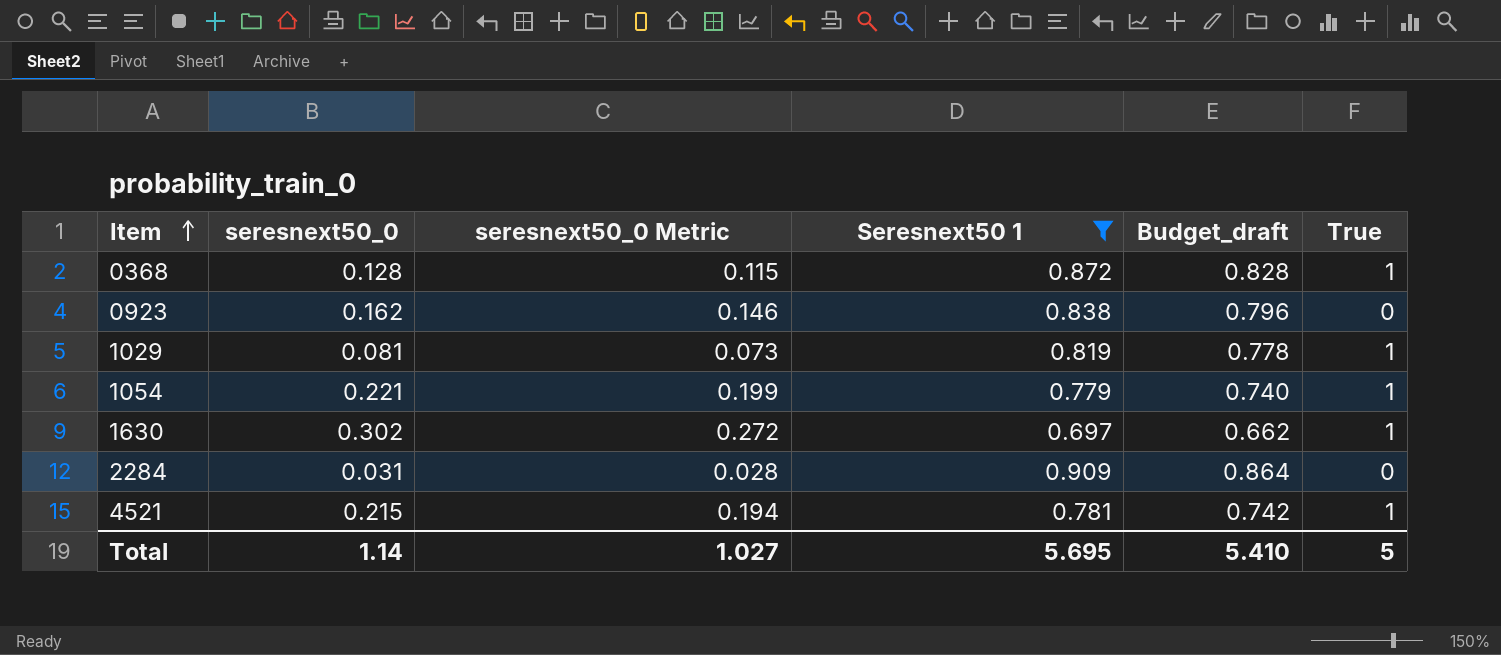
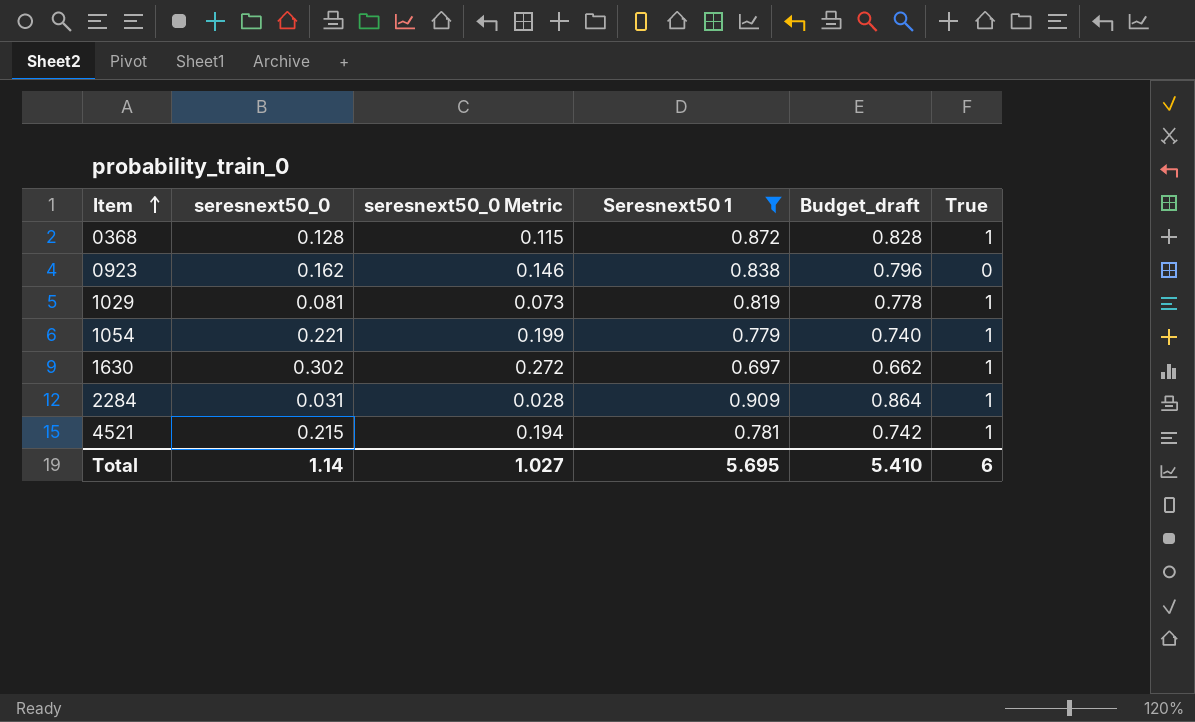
2284 | True: 0 -> 1
Total | True: 5 -> 6

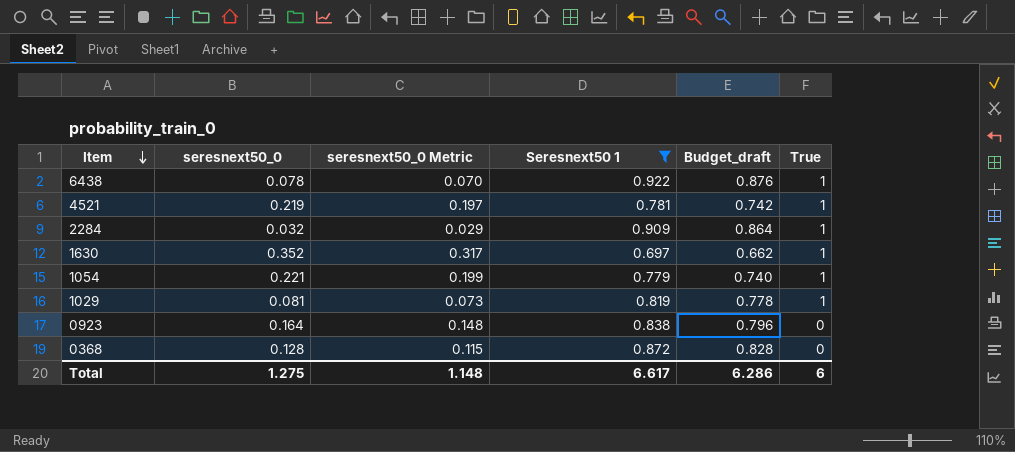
row order: Item ascending -> Item descending
row 6438: none -> 0.078 | 0.070 | 0.922 | 0.876 | 1
4521 | seresnext50_0: 0.215 -> 0.219
4521 | seresnext50_0 Metric: 0.194 -> 0.197
2284 | seresnext50_0: 0.031 -> 0.032
2284 | seresnext50_0 Metric: 0.028 -> 0.029
1630 | seresnext50_0: 0.302 -> 0.352
1630 | seresnext50_0 Metric: 0.272 -> 0.317
0923 | seresnext50_0: 0.162 -> 0.164
0923 | seresnext50_0 Metric: 0.146 -> 0.148
0368 | True: 1 -> 0
Total | seresnext50_0: 1.14 -> 1.275
Total | seresnext50_0 Metric: 1.027 -> 1.148
Total | Seresnext50 1: 5.695 -> 6.617
Total | Budget_draft: 5.410 -> 6.286

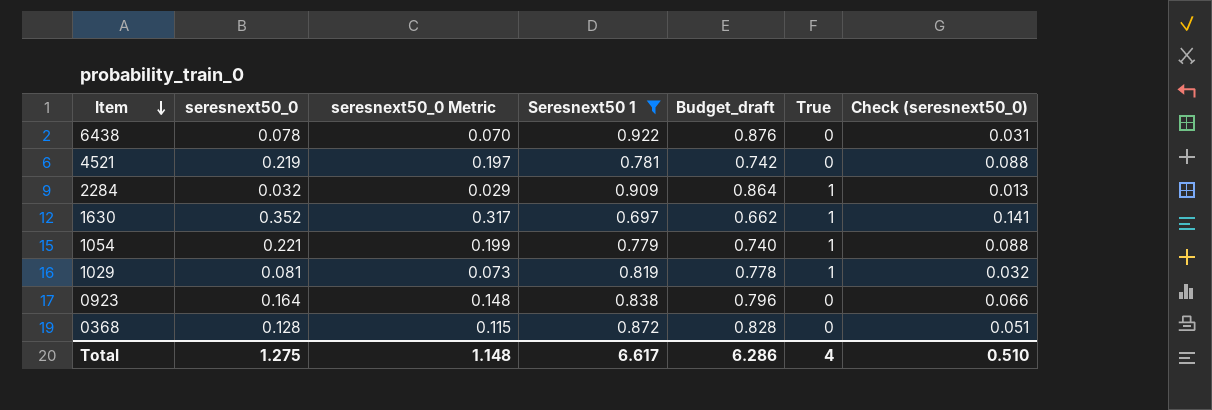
column Check (seresnext50_0) | formula: none -> [seresnext50_0] * 0.4
6438 | True: 1 -> 0
4521 | True: 1 -> 0
Total | True: 6 -> 4

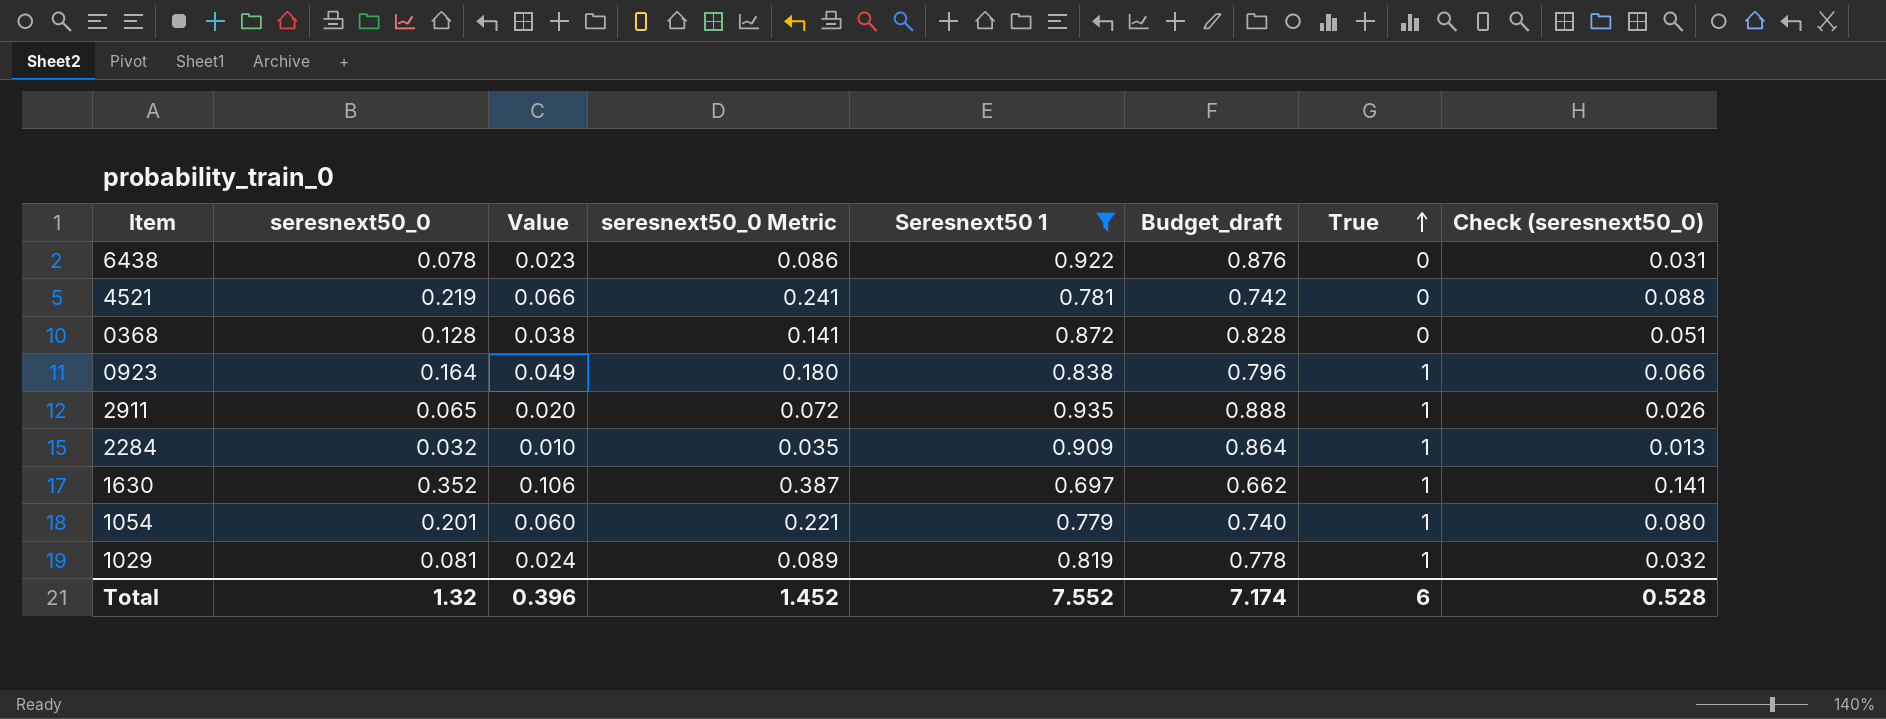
row order: Item descending -> True ascending
column Value | formula: none -> [seresnext50_0] * 0.3
column seresnext50_0 Metric | formula: [seresnext50_0] * 0.9 -> [seresnext50_0] * 1.1
0923 | True: 0 -> 1
row 2911: none -> 0.065 | 0.020 | 0.072 | 0.935 | 0.888 | 1 | 0.026
1054 | seresnext50_0: 0.221 -> 0.201
1054 | Check (seresnext50_0): 0.088 -> 0.080
Total | seresnext50_0: 1.275 -> 1.32
Total | seresnext50_0 Metric: 1.148 -> 1.452
Total | Seresnext50 1: 6.617 -> 7.552
Total | Budget_draft: 6.286 -> 7.174
Total | True: 4 -> 6
Total | Check (seresnext50_0): 0.510 -> 0.528

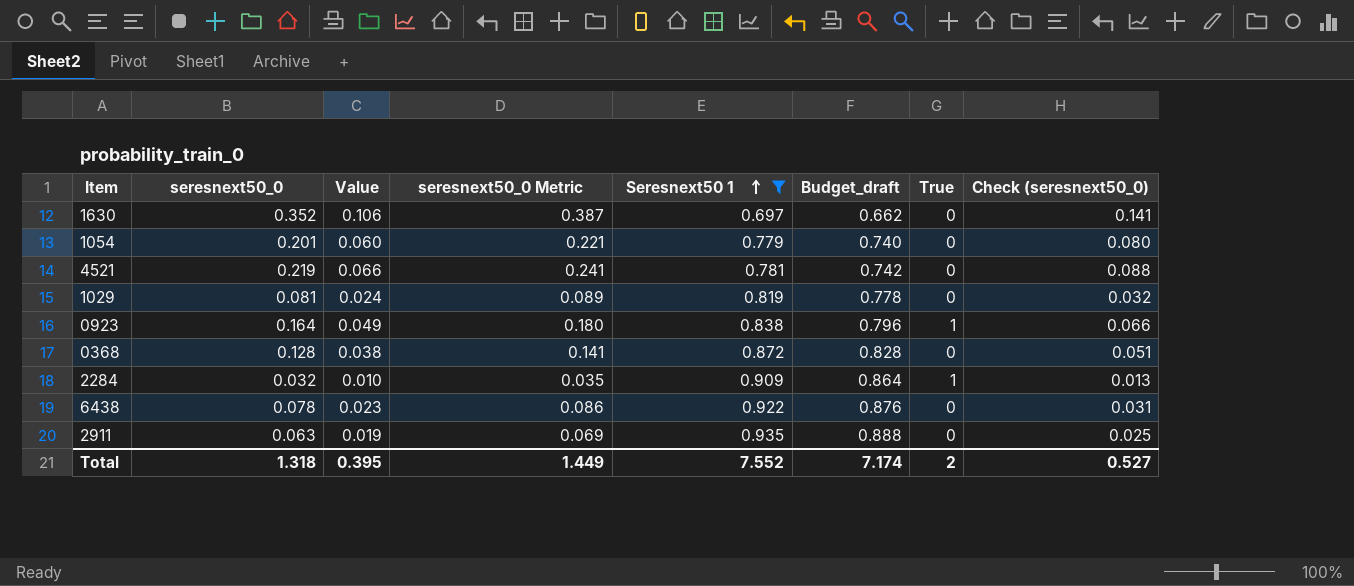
row order: True ascending -> Seresnext50 1 ascending
1630 | True: 1 -> 0
1054 | True: 1 -> 0
1029 | True: 1 -> 0
2911 | seresnext50_0: 0.065 -> 0.063
2911 | Value: 0.020 -> 0.019
2911 | seresnext50_0 Metric: 0.072 -> 0.069
2911 | True: 1 -> 0
2911 | Check (seresnext50_0): 0.026 -> 0.025
Total | seresnext50_0: 1.32 -> 1.318
Total | Value: 0.396 -> 0.395
Total | seresnext50_0 Metric: 1.452 -> 1.449
Total | True: 6 -> 2
Total | Check (seresnext50_0): 0.528 -> 0.527

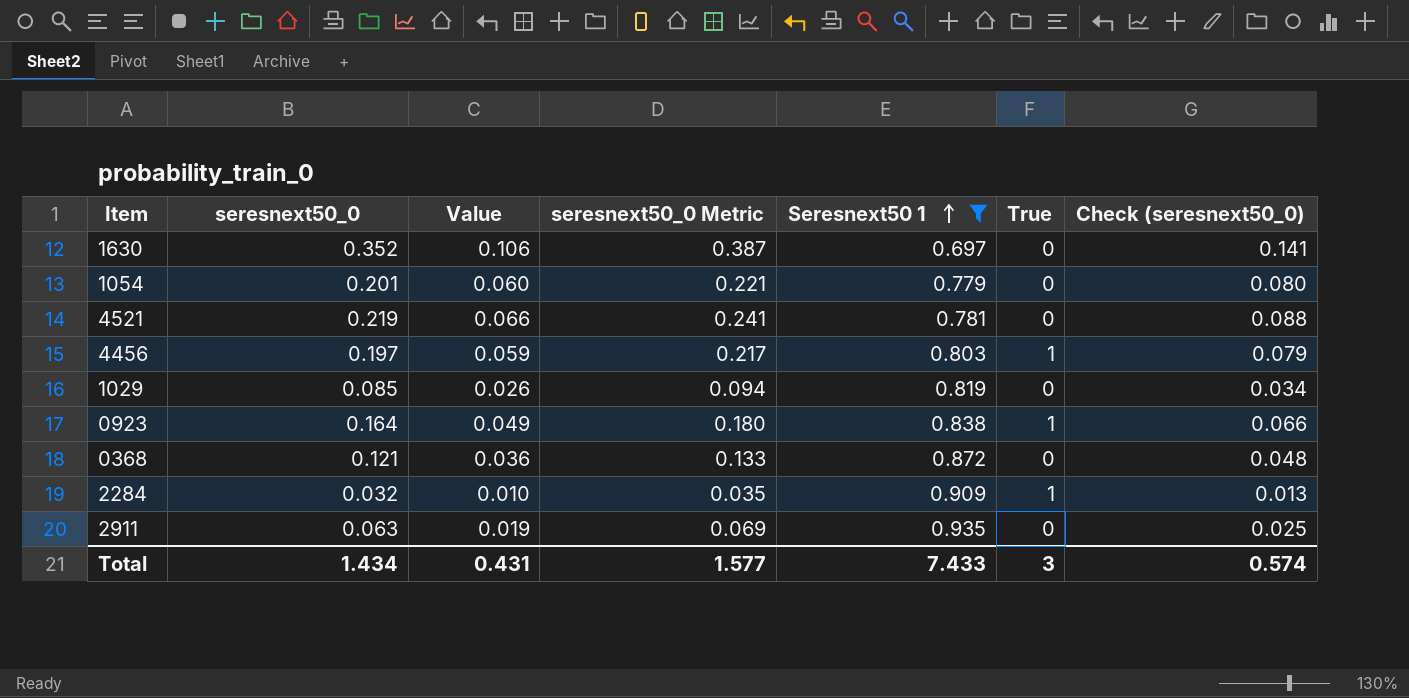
column Budget_draft | formula: [Seresnext50 1] * 0.95 -> none
row 6438: 0.078 | 0.023 | 0.086 | 0.922 | 0.876 | 0 | 0.031 -> none
row 4456: none -> 0.197 | 0.059 | 0.217 | 0.803 | 1 | 0.079
1029 | seresnext50_0: 0.081 -> 0.085
1029 | Value: 0.024 -> 0.026
1029 | seresnext50_0 Metric: 0.089 -> 0.094
1029 | Check (seresnext50_0): 0.032 -> 0.034
0368 | seresnext50_0: 0.128 -> 0.121
0368 | Value: 0.038 -> 0.036
0368 | seresnext50_0 Metric: 0.141 -> 0.133
0368 | Check (seresnext50_0): 0.051 -> 0.048
Total | seresnext50_0: 1.318 -> 1.434
Total | Value: 0.395 -> 0.431
Total | seresnext50_0 Metric: 1.449 -> 1.577
Total | Seresnext50 1: 7.552 -> 7.433
Total | True: 2 -> 3
Total | Check (seresnext50_0): 0.527 -> 0.574

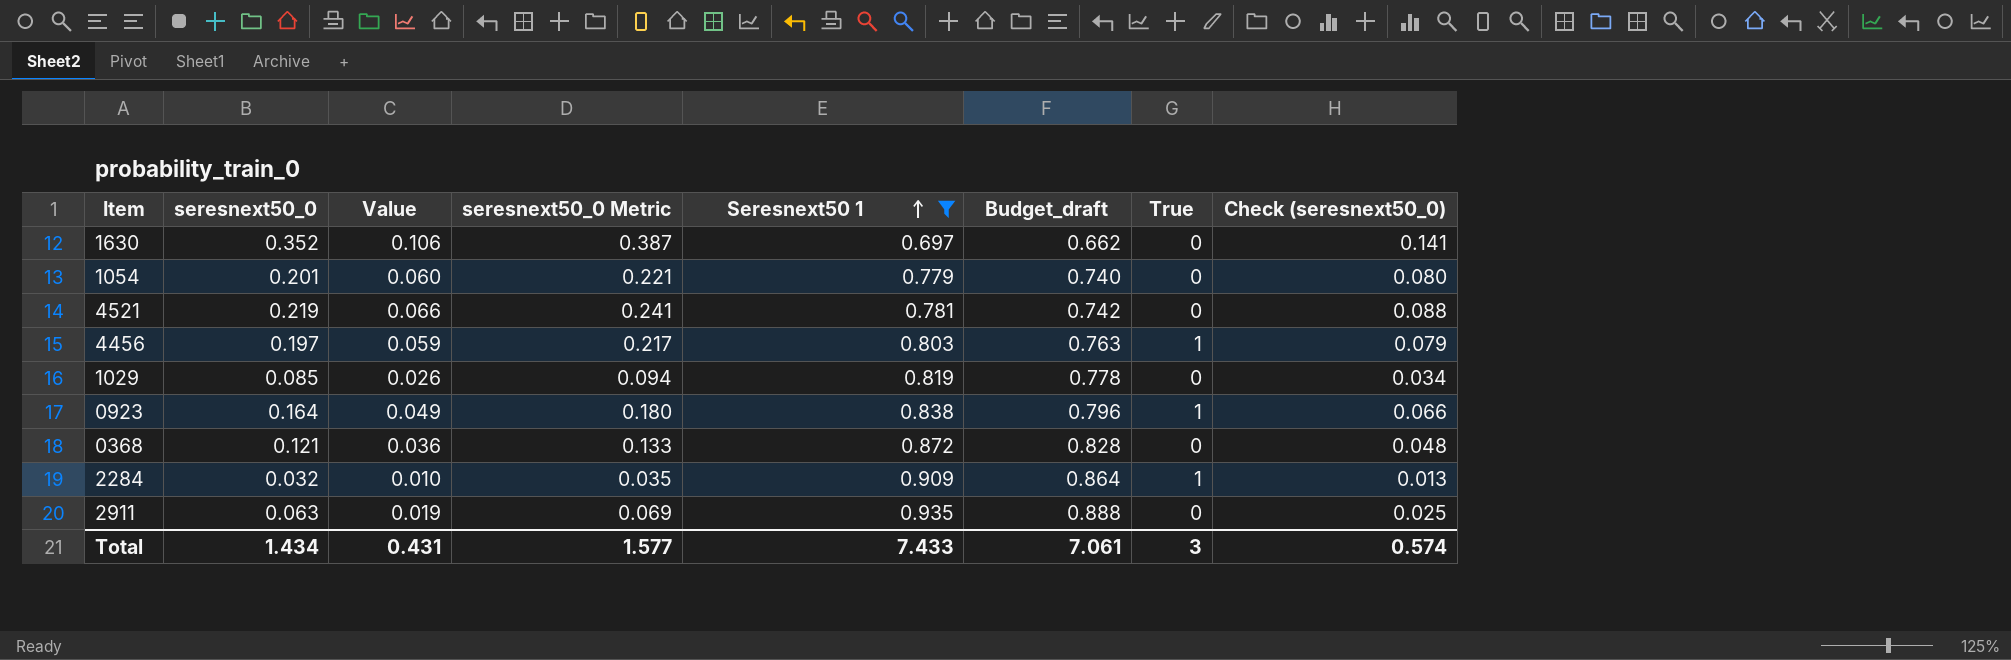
column Budget_draft | formula: none -> [Seresnext50 1] * 0.95

